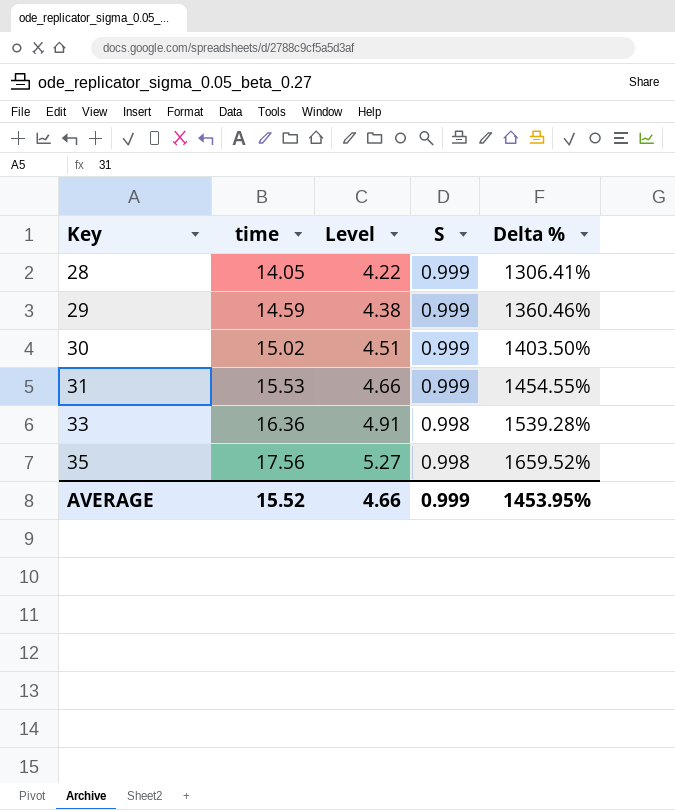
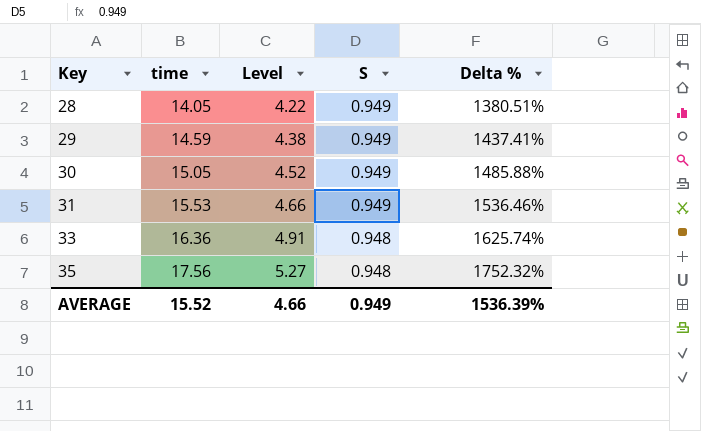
28 | S: 0.999 -> 0.949
28 | Delta %: 1306.41% -> 1380.51%
29 | S: 0.999 -> 0.949
29 | Delta %: 1360.46% -> 1437.41%
30 | time: 15.02 -> 15.05
30 | Level: 4.51 -> 4.52
30 | S: 0.999 -> 0.949
30 | Delta %: 1403.50% -> 1485.88%
31 | S: 0.999 -> 0.949
31 | Delta %: 1454.55% -> 1536.46%
33 | S: 0.998 -> 0.948
33 | Delta %: 1539.28% -> 1625.74%
35 | S: 0.998 -> 0.948
35 | Delta %: 1659.52% -> 1752.32%
AVERAGE | S: 0.999 -> 0.949
AVERAGE | Delta %: 1453.95% -> 1536.39%

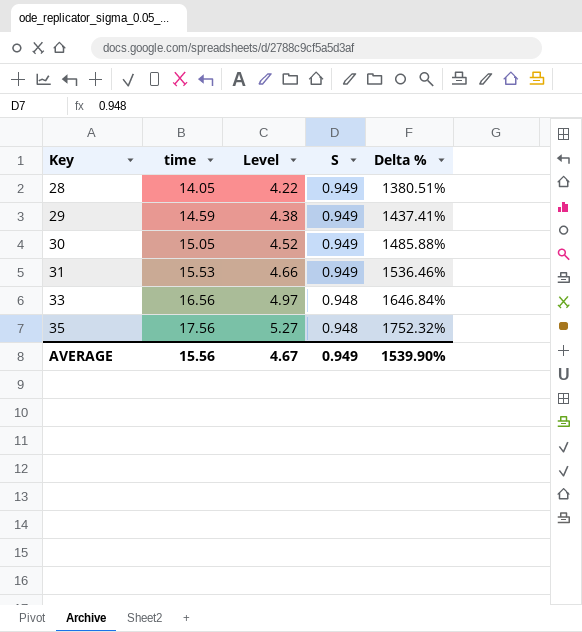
33 | time: 16.36 -> 16.56
33 | Level: 4.91 -> 4.97
33 | Delta %: 1625.74% -> 1646.84%
AVERAGE | time: 15.52 -> 15.56
AVERAGE | Level: 4.66 -> 4.67
AVERAGE | Delta %: 1536.39% -> 1539.90%

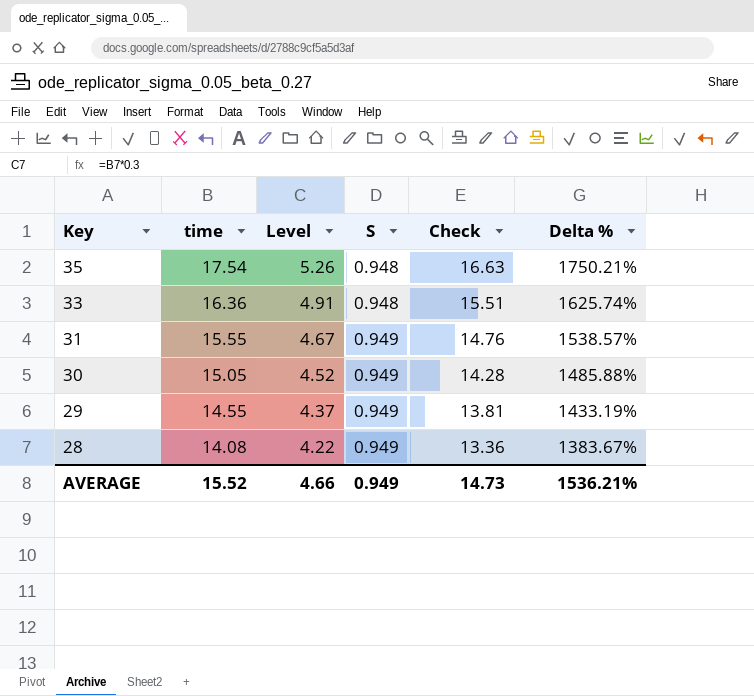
row order: Key ascending -> Key descending
column Check | formula: none -> [time] * [S]
35 | time: 17.56 -> 17.54
35 | Level: 5.27 -> 5.26
35 | Delta %: 1752.32% -> 1750.21%
33 | time: 16.56 -> 16.36
33 | Level: 4.97 -> 4.91
33 | Delta %: 1646.84% -> 1625.74%
31 | time: 15.53 -> 15.55
31 | Level: 4.66 -> 4.67
31 | Delta %: 1536.46% -> 1538.57%
29 | time: 14.59 -> 14.55
29 | Level: 4.38 -> 4.37
29 | Delta %: 1437.41% -> 1433.19%
28 | time: 14.05 -> 14.08
28 | Delta %: 1380.51% -> 1383.67%
AVERAGE | time: 15.56 -> 15.52
AVERAGE | Level: 4.67 -> 4.66
AVERAGE | Delta %: 1539.90% -> 1536.21%

